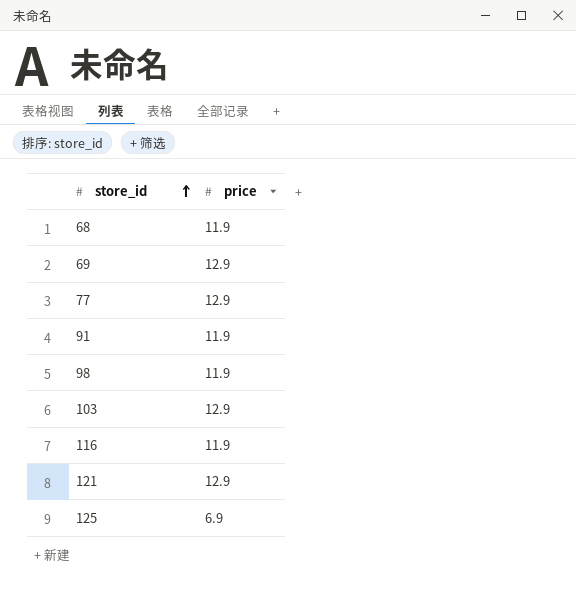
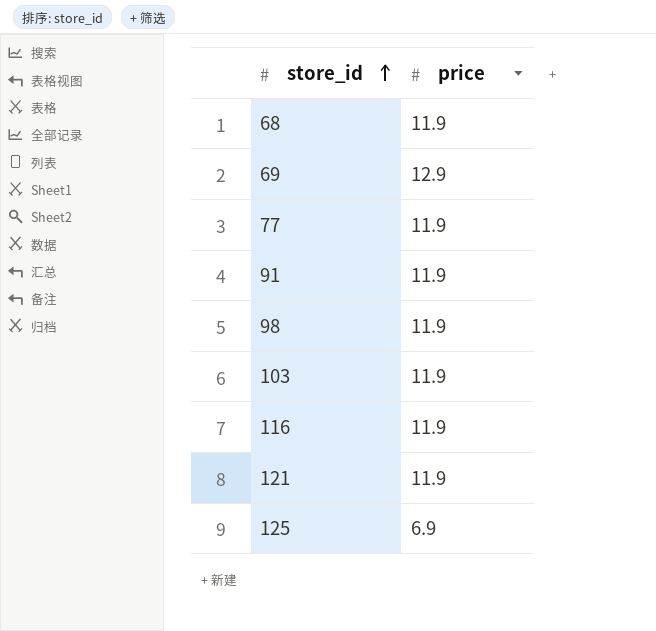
77 | price: 12.9 -> 11.9
103 | price: 12.9 -> 11.9
121 | price: 12.9 -> 11.9

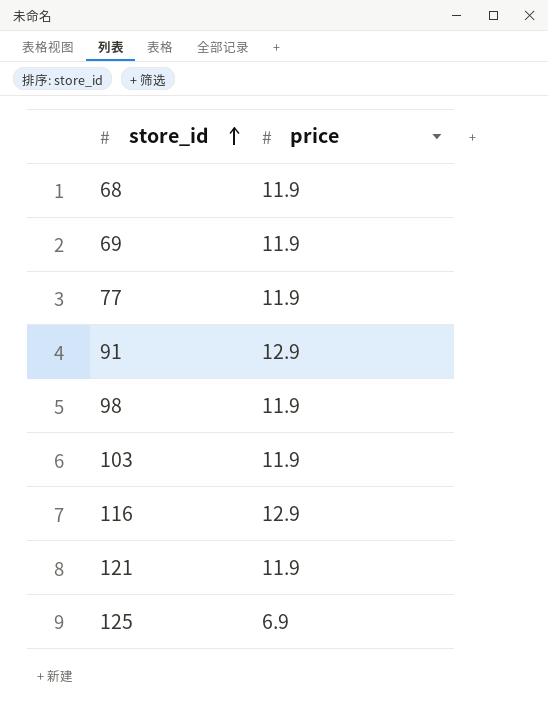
69 | price: 12.9 -> 11.9
91 | price: 11.9 -> 12.9
116 | price: 11.9 -> 12.9

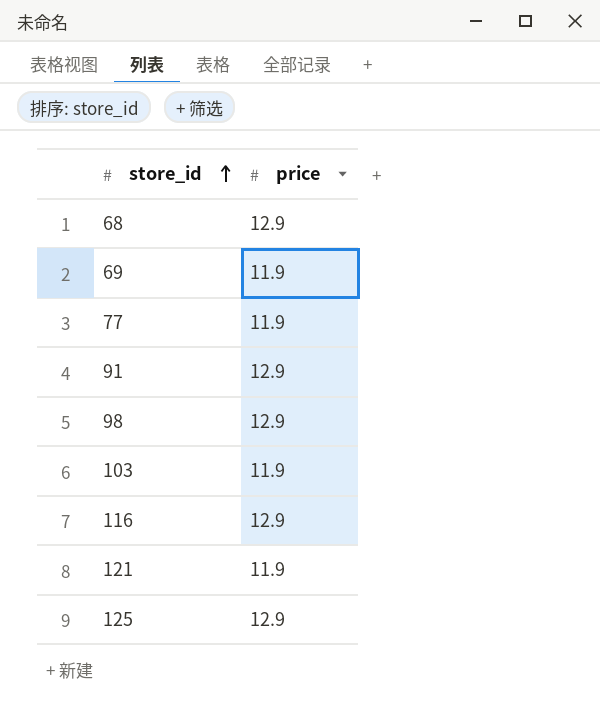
68 | price: 11.9 -> 12.9
98 | price: 11.9 -> 12.9
125 | price: 6.9 -> 12.9

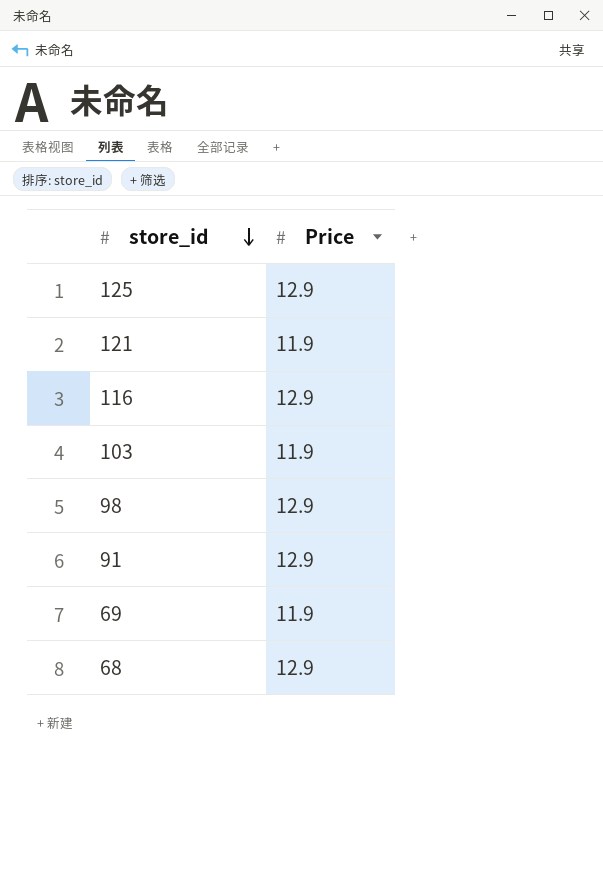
row order: store_id ascending -> store_id descending
column name: price -> Price
row 77: 11.9 -> none

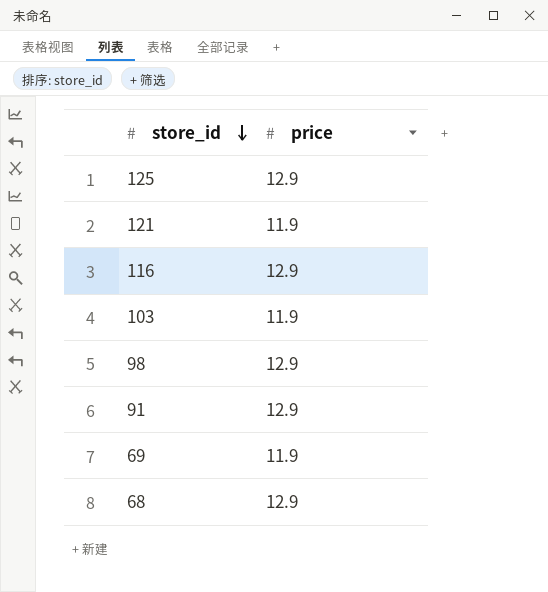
column name: Price -> price

